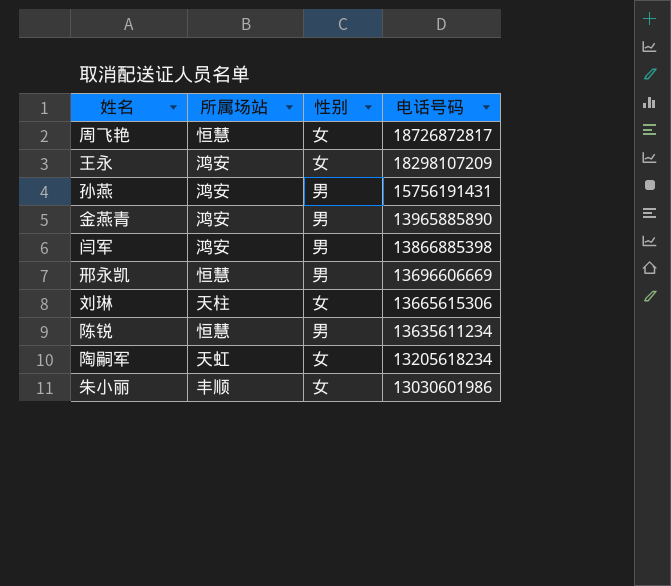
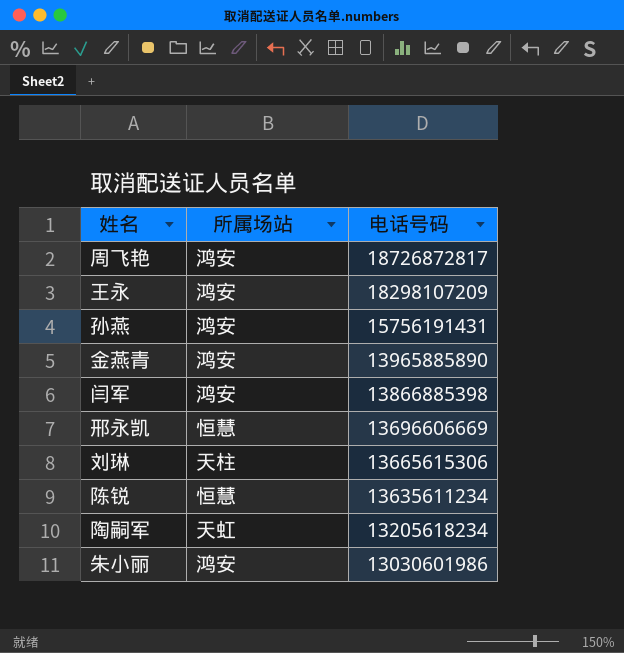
column 性别 | position: 3 -> none
周飞艳 | 所属场站: 恒慧 -> 鸿安
朱小丽 | 所属场站: 丰顺 -> 鸿安

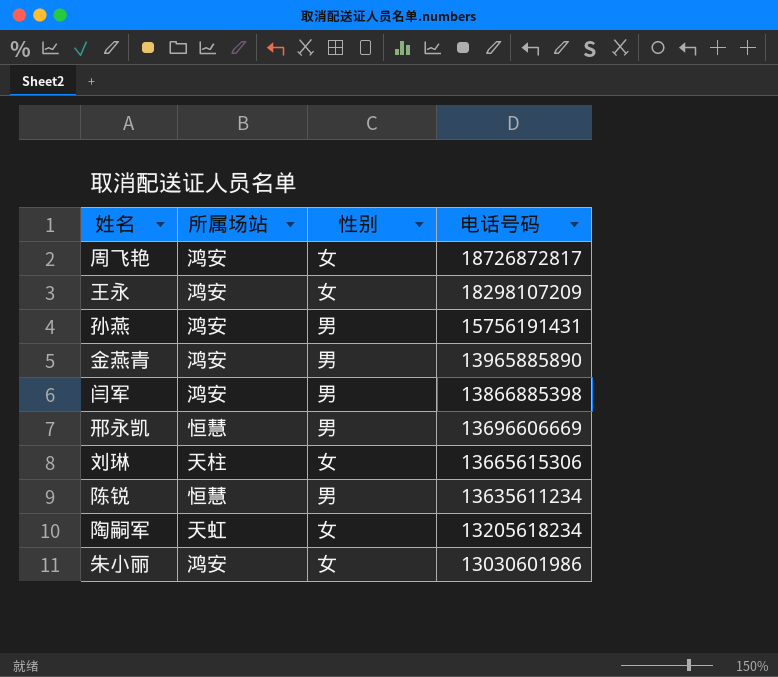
column 性别 | position: none -> 3

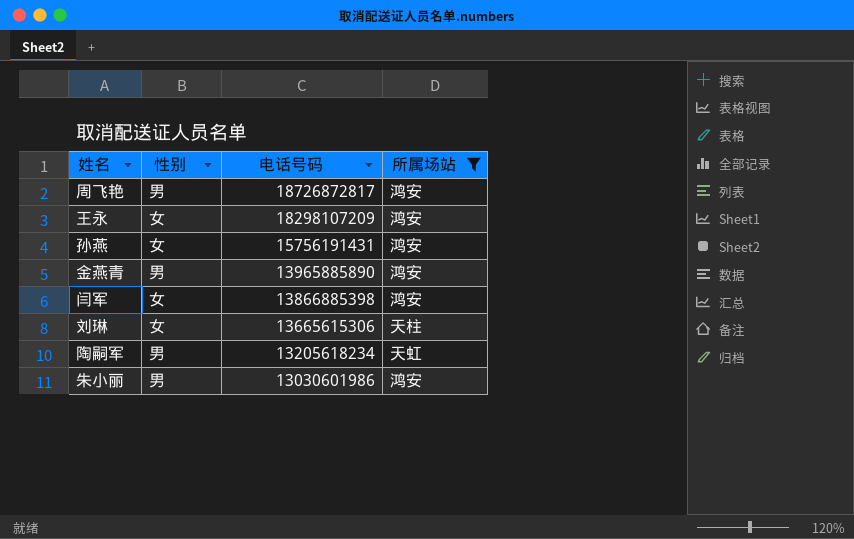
filter: none -> 所属场站 != 恒慧
column 所属场站 | position: 2 -> 4
周飞艳 | 性别: 女 -> 男
孙燕 | 性别: 男 -> 女
闫军 | 性别: 男 -> 女
陶嗣军 | 性别: 女 -> 男
朱小丽 | 性别: 女 -> 男

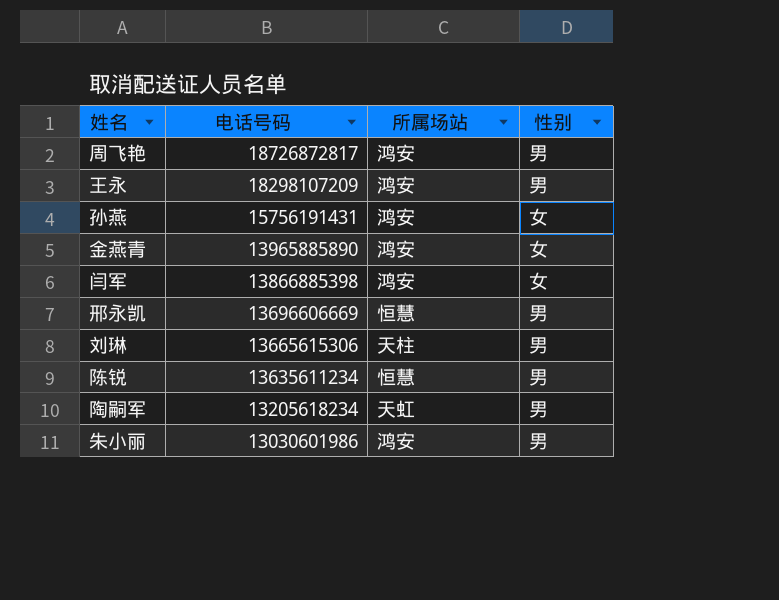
filter: 所属场站 != 恒慧 -> none
column 性别 | position: 2 -> 4
王永 | 性别: 女 -> 男
金燕青 | 性别: 男 -> 女
刘琳 | 性别: 女 -> 男

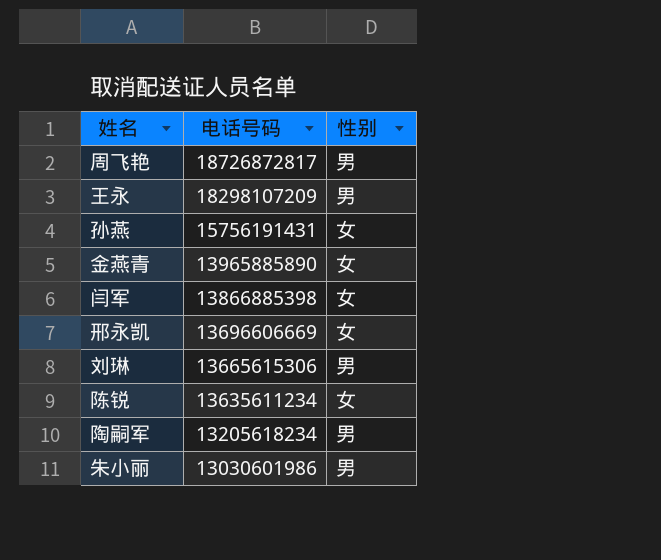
column 所属场站 | position: 3 -> none
邢永凯 | 性别: 男 -> 女
陈锐 | 性别: 男 -> 女

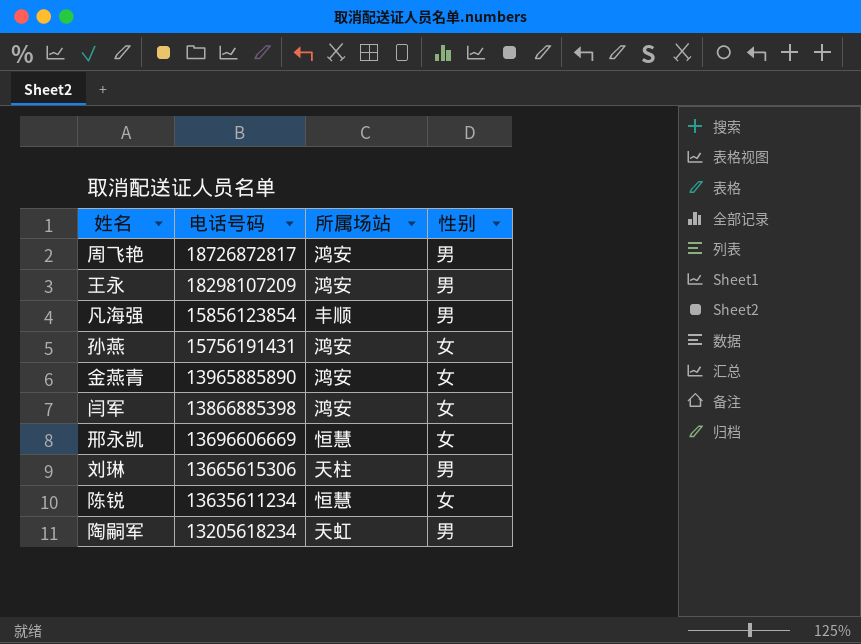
column 所属场站 | position: none -> 3
row 朱小丽: 13030601986 | 男 -> none
row 凡海强: none -> 15856123854 | 丰顺 | 男

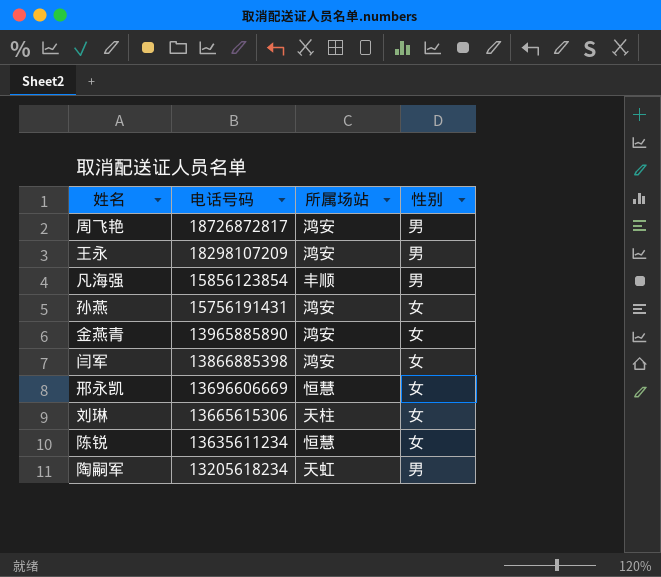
刘琳 | 性别: 男 -> 女

